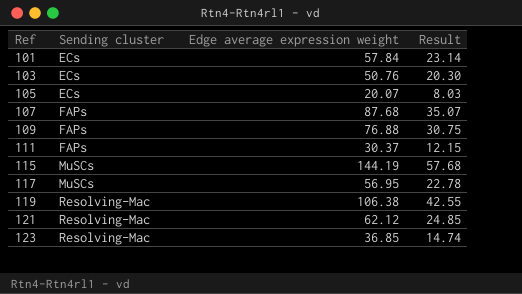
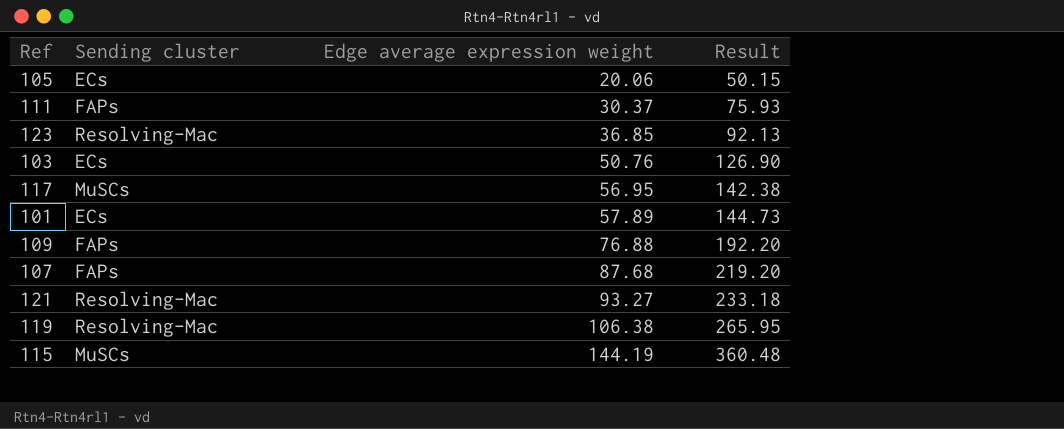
row order: Ref ascending -> Edge average expression weight ascending
column Result | formula: [Edge average expression weight] * 0.4 -> [Edge average expression weight] * 2.5
105 | Edge average expression weight: 20.07 -> 20.06
101 | Edge average expression weight: 57.84 -> 57.89
121 | Edge average expression weight: 62.12 -> 93.27

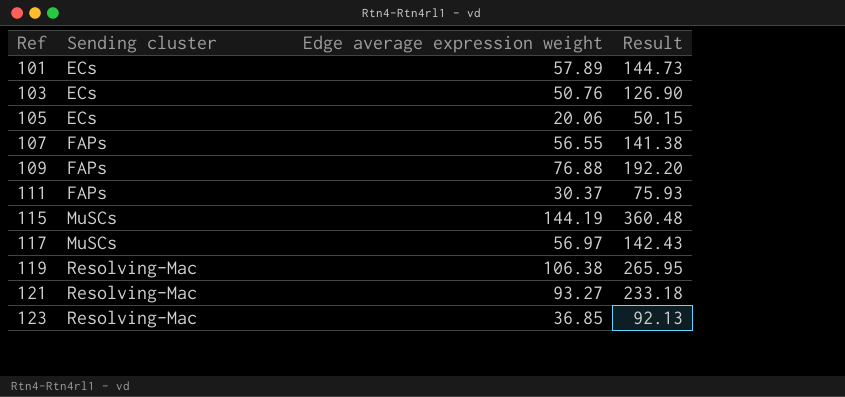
row order: Edge average expression weight ascending -> Ref ascending
107 | Edge average expression weight: 87.68 -> 56.55
107 | Result: 219.20 -> 141.38
117 | Edge average expression weight: 56.95 -> 56.97
117 | Result: 142.38 -> 142.43

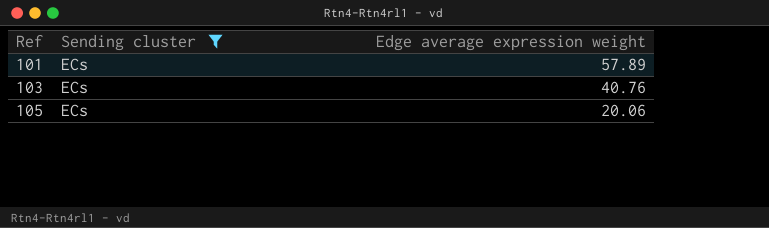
filter: none -> Sending cluster = ECs
column Result | formula: [Edge average expression weight] * 2.5 -> none
103 | Edge average expression weight: 50.76 -> 40.76

